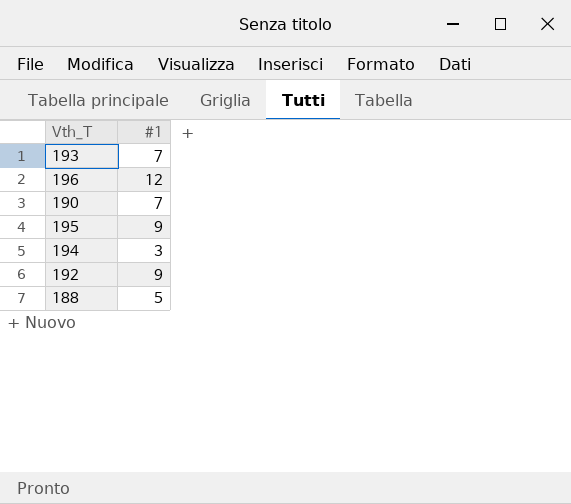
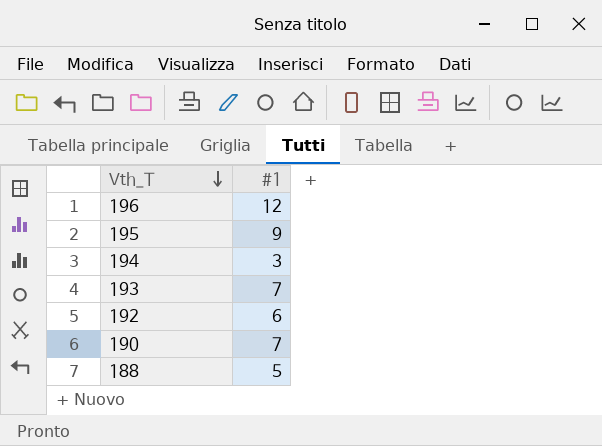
row order: none -> Vth_T descending
192 | #1: 9 -> 6

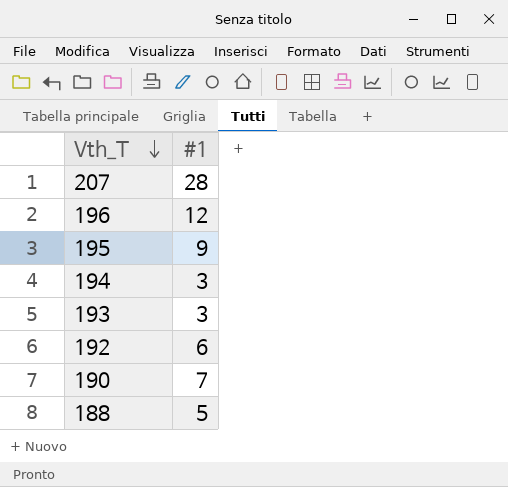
row 207: none -> 28
193 | #1: 7 -> 3

